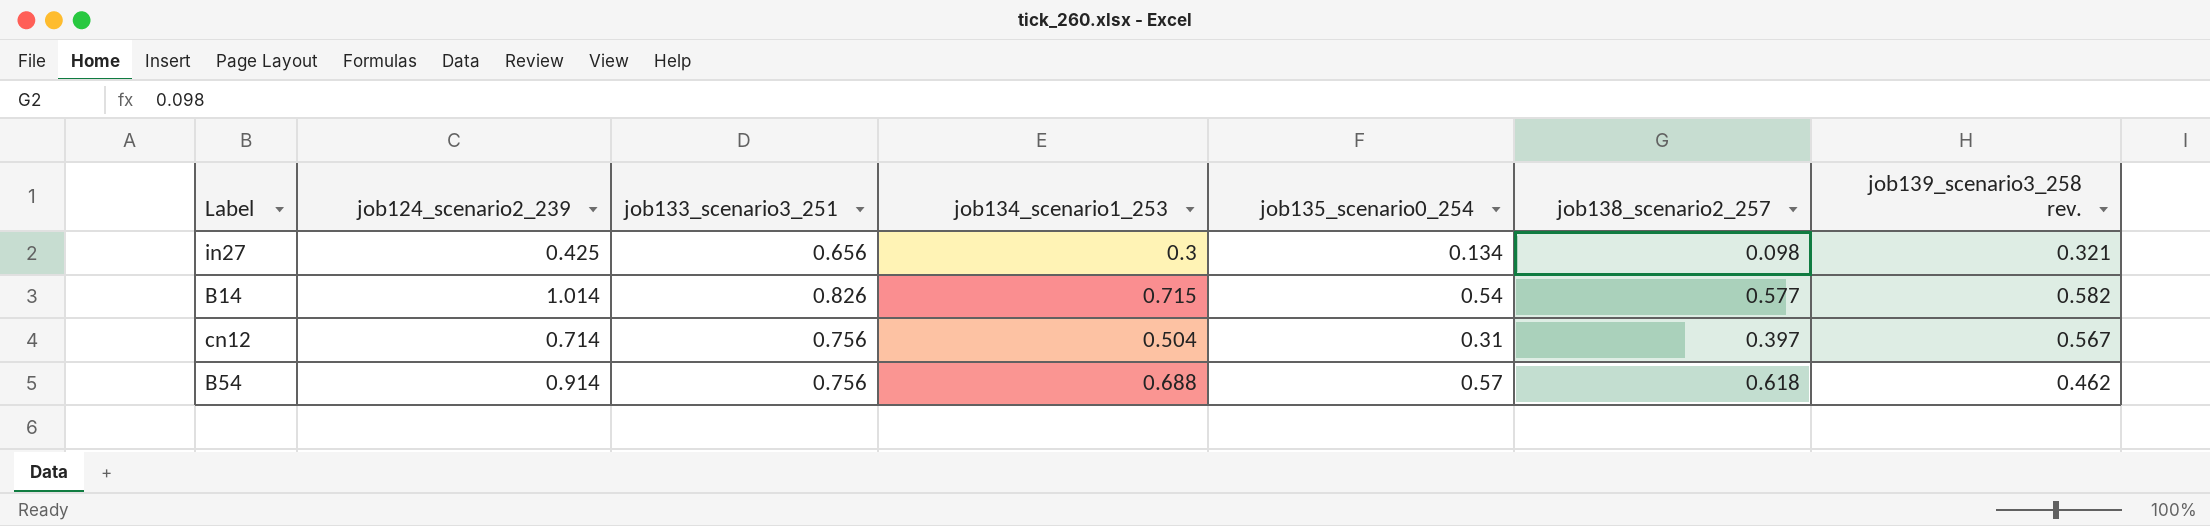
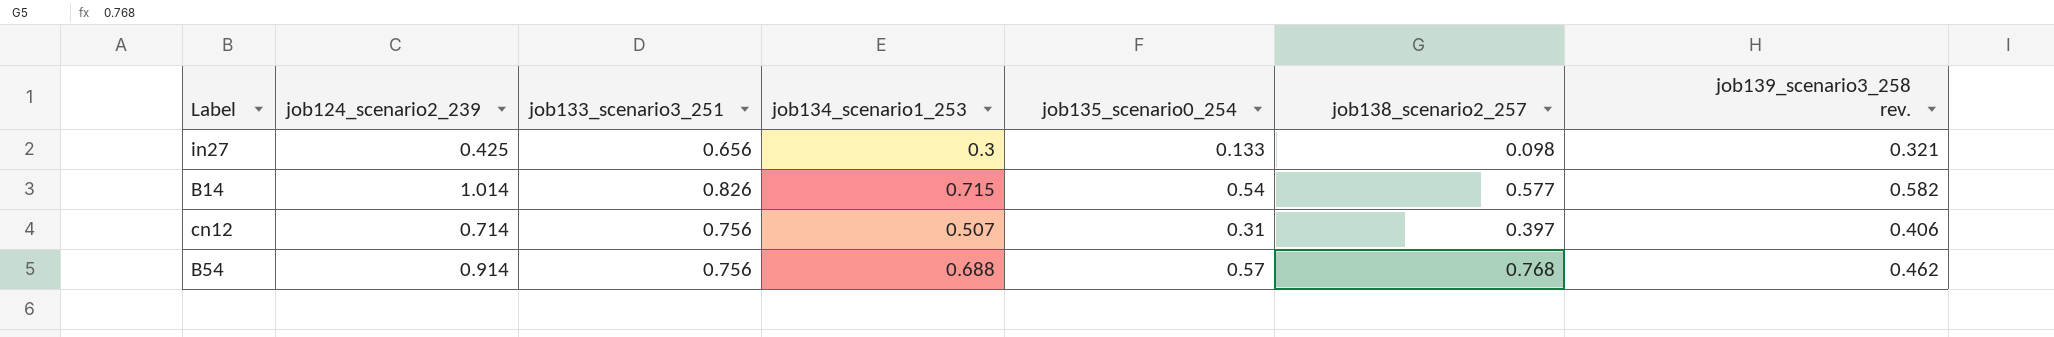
in27 | job135_scenario0_254: 0.134 -> 0.133
cn12 | job134_scenario1_253: 0.504 -> 0.507
cn12 | job139_scenario3_258 rev.: 0.567 -> 0.406
B54 | job138_scenario2_257: 0.618 -> 0.768

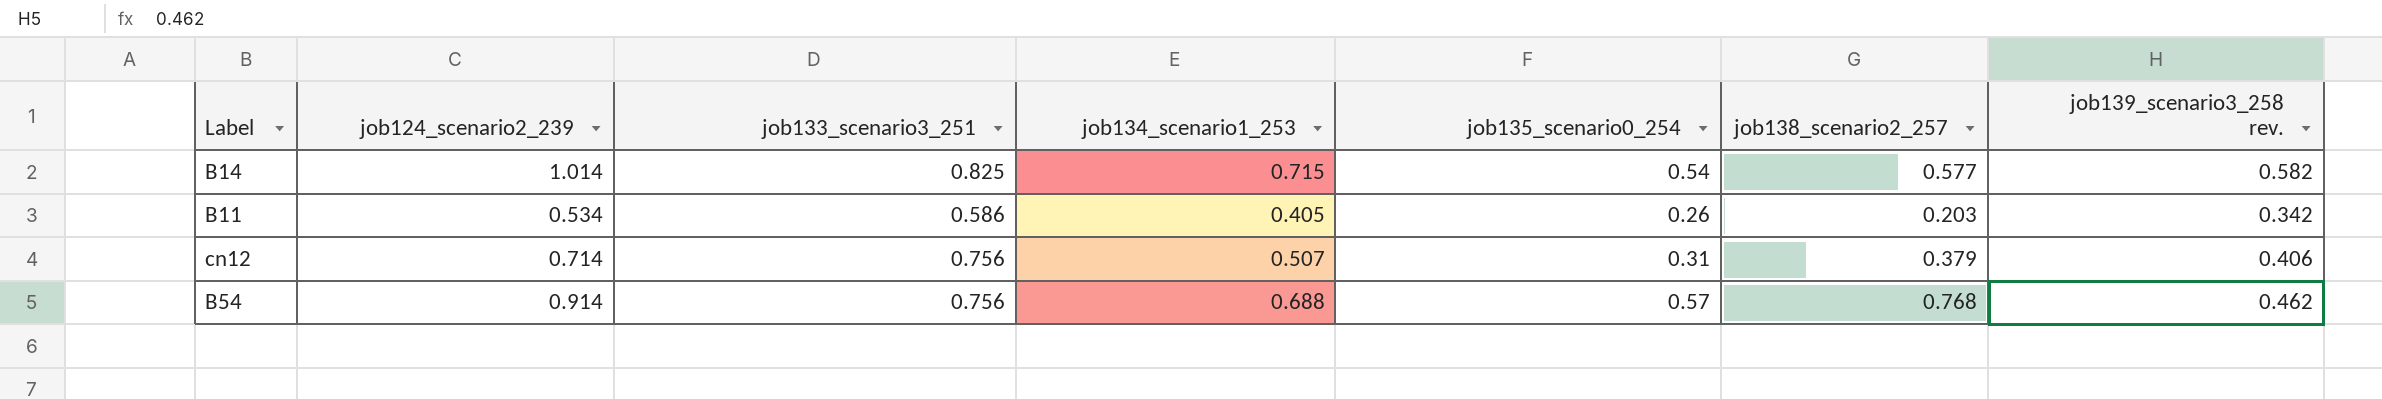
row in27: 0.425 | 0.656 | 0.3 | 0.133 | 0.098 | 0.321 -> none
B14 | job133_scenario3_251: 0.826 -> 0.825
row B11: none -> 0.534 | 0.586 | 0.405 | 0.26 | 0.203 | 0.342
cn12 | job138_scenario2_257: 0.397 -> 0.379

